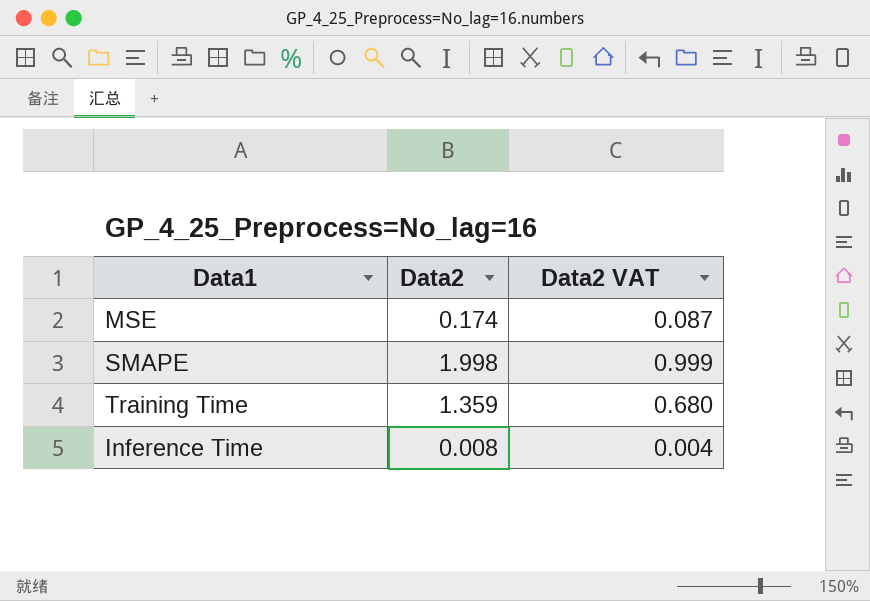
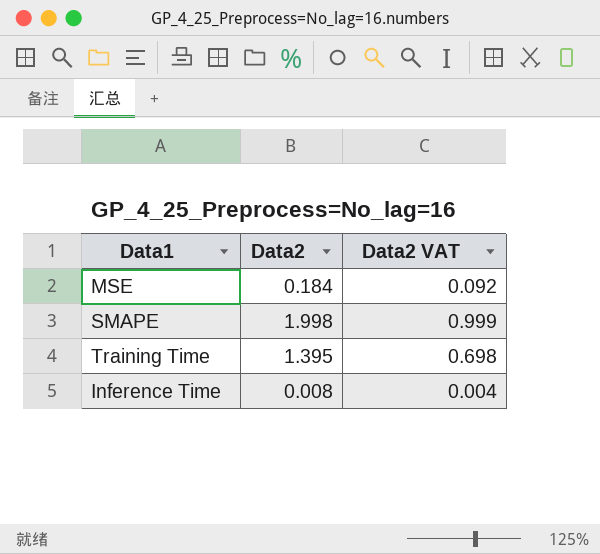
MSE | Data2: 0.174 -> 0.184
MSE | Data2 VAT: 0.087 -> 0.092
Training Time | Data2: 1.359 -> 1.395
Training Time | Data2 VAT: 0.680 -> 0.698

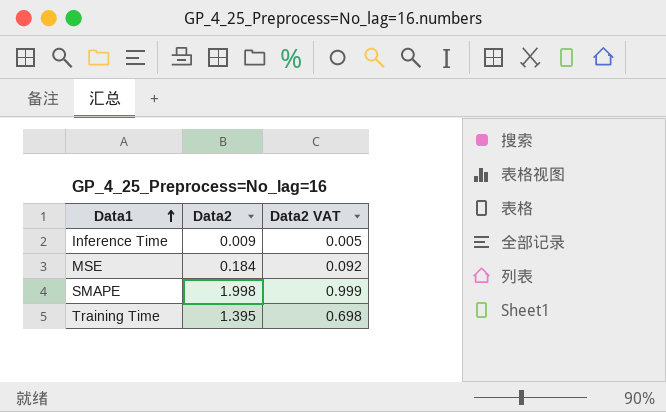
row order: none -> Data1 ascending
Inference Time | Data2: 0.008 -> 0.009
Inference Time | Data2 VAT: 0.004 -> 0.005

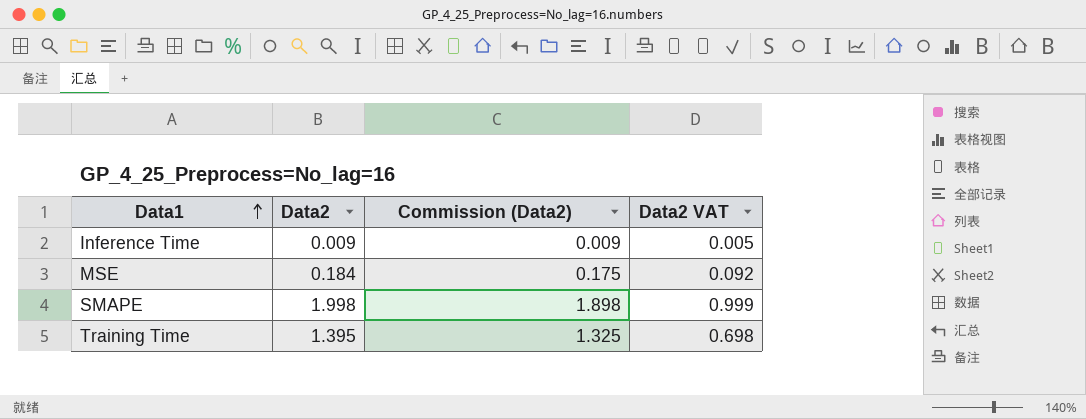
column Commission (Data2) | formula: none -> [Data2] * 0.95

